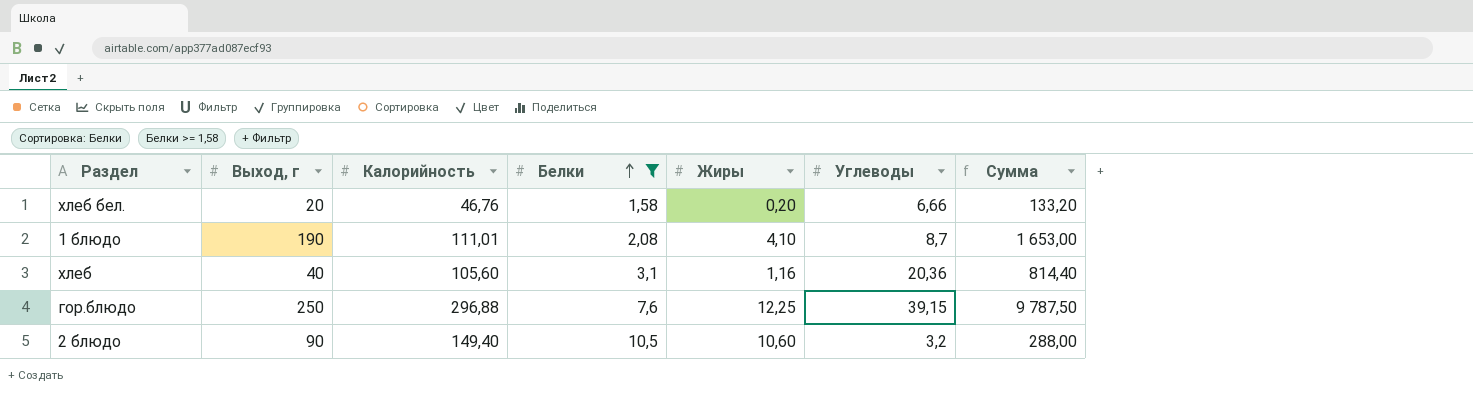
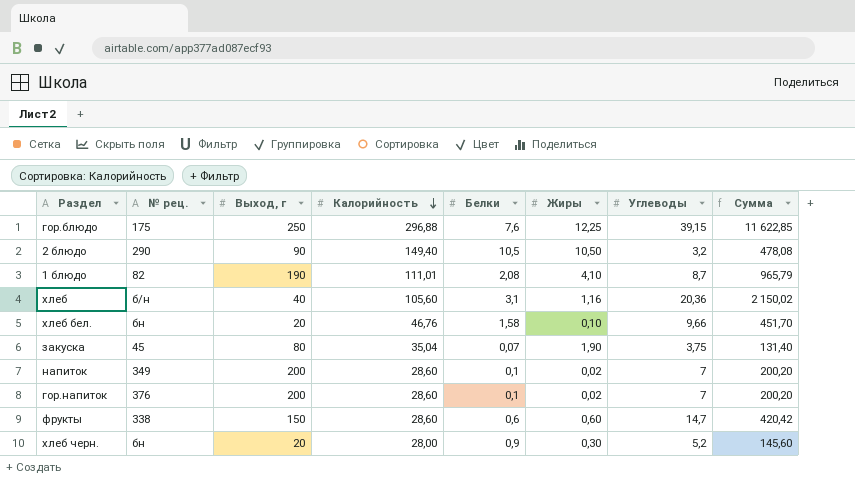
filter: Белки >= 1,58 -> none
row order: Белки ascending -> Калорийность descending
column № рец. | position: none -> 2
column Сумма | formula: [Выход, г] * [Углеводы] -> [Калорийность] * [Углеводы]
2 блюдо | Жиры: 10,60 -> 10,50
хлеб бел. | Жиры: 0,20 -> 0,10
хлеб бел. | Углеводы: 6,66 -> 9,66

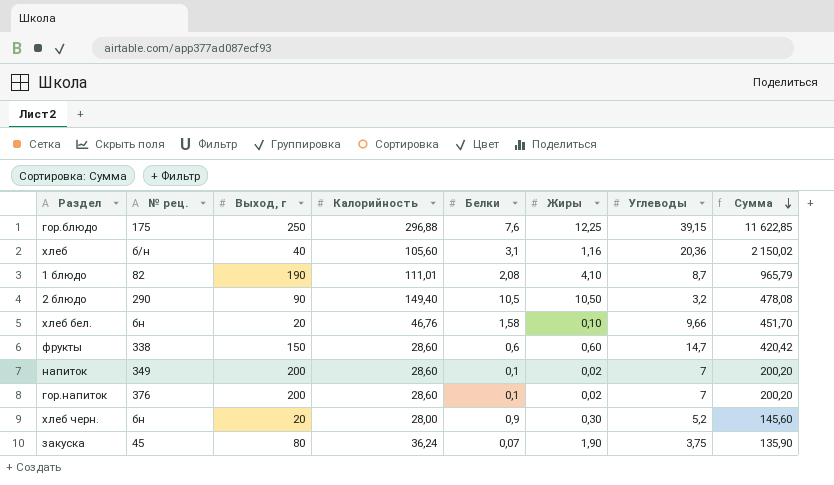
row order: Калорийность descending -> Сумма descending
закуска | Калорийность: 35,04 -> 36,24
закуска | Сумма: 131,40 -> 135,90

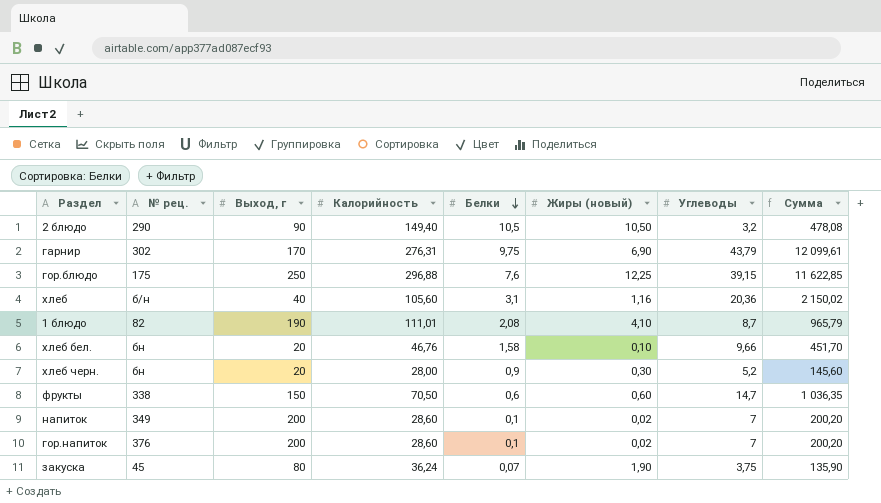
row order: Сумма descending -> Белки descending
column name: Жиры -> Жиры (новый)
row гарнир: none -> 302 | 170 | 276,31 | 9,75 | 6,90 | 43,79 | 12 099,61
фрукты | Калорийность: 28,60 -> 70,50
фрукты | Сумма: 420,42 -> 1 036,35

